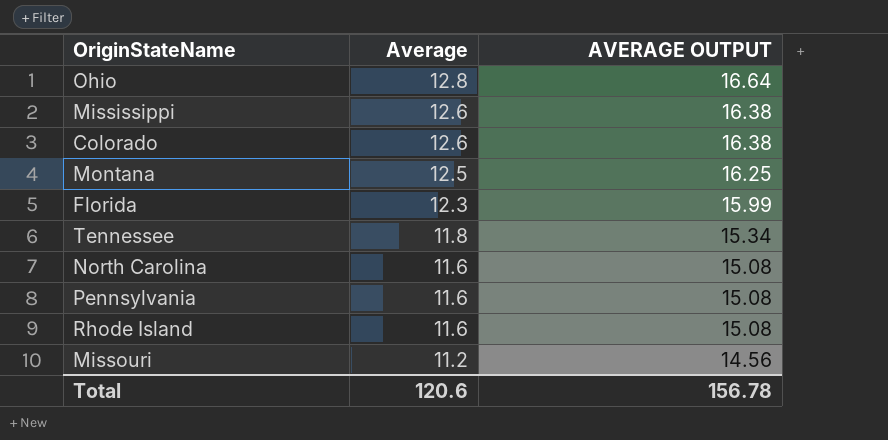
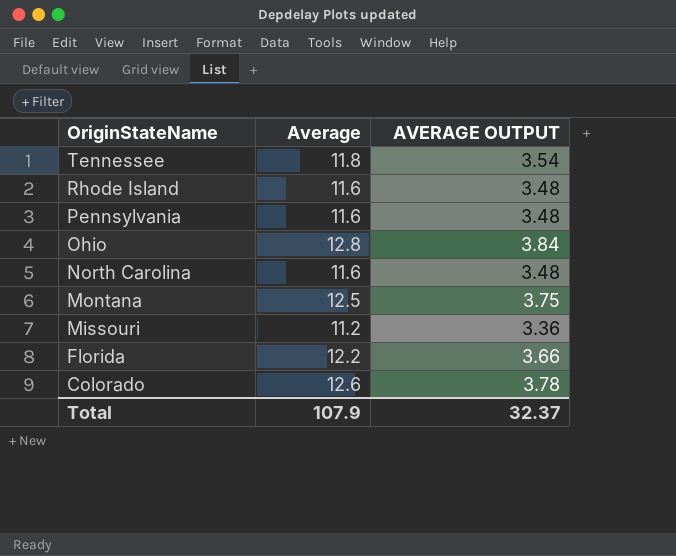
row order: Average descending -> OriginStateName descending
column AVERAGE OUTPUT | formula: [Average] * 1.3 -> [Average] * 0.3
row Mississippi: 12.6 | 16.38 -> none
Florida | Average: 12.3 -> 12.2
Total | Average: 120.6 -> 107.9
Total | AVERAGE OUTPUT: 156.78 -> 32.37

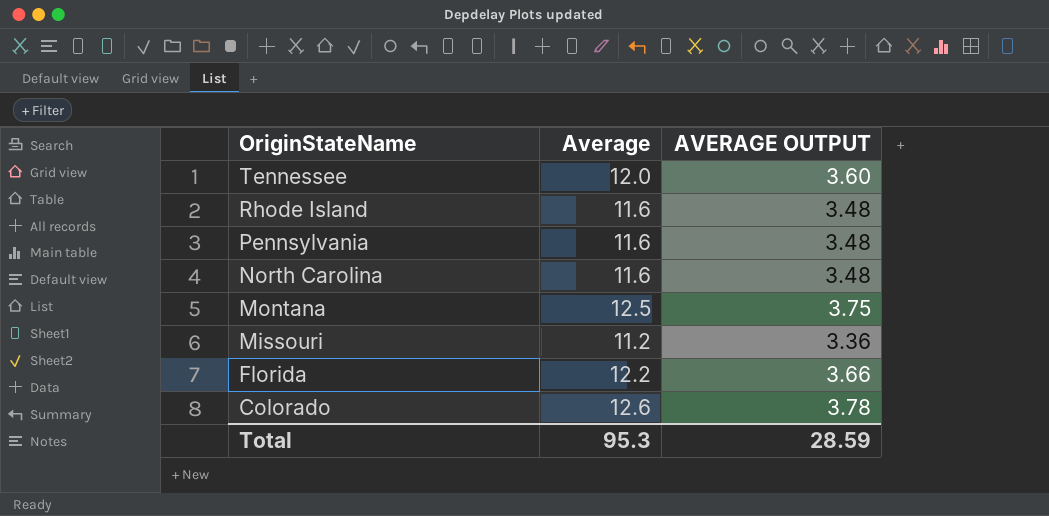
row Ohio: 12.8 | 3.84 -> none
Tennessee | Average: 11.8 -> 12.0
Tennessee | AVERAGE OUTPUT: 3.54 -> 3.60
Total | Average: 107.9 -> 95.3
Total | AVERAGE OUTPUT: 32.37 -> 28.59

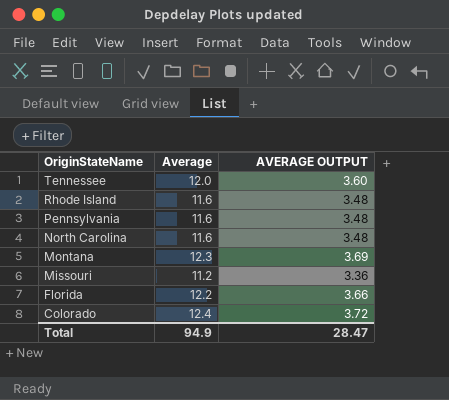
Montana | Average: 12.5 -> 12.3
Montana | AVERAGE OUTPUT: 3.75 -> 3.69
Colorado | Average: 12.6 -> 12.4
Colorado | AVERAGE OUTPUT: 3.78 -> 3.72
Total | Average: 95.3 -> 94.9
Total | AVERAGE OUTPUT: 28.59 -> 28.47

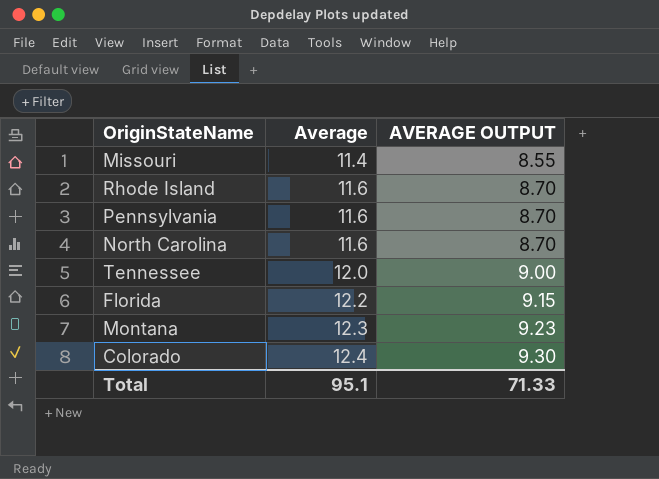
row order: OriginStateName descending -> Average ascending
column AVERAGE OUTPUT | formula: [Average] * 0.3 -> [Average] * 0.75
Missouri | Average: 11.2 -> 11.4
Total | Average: 94.9 -> 95.1
Total | AVERAGE OUTPUT: 28.47 -> 71.33

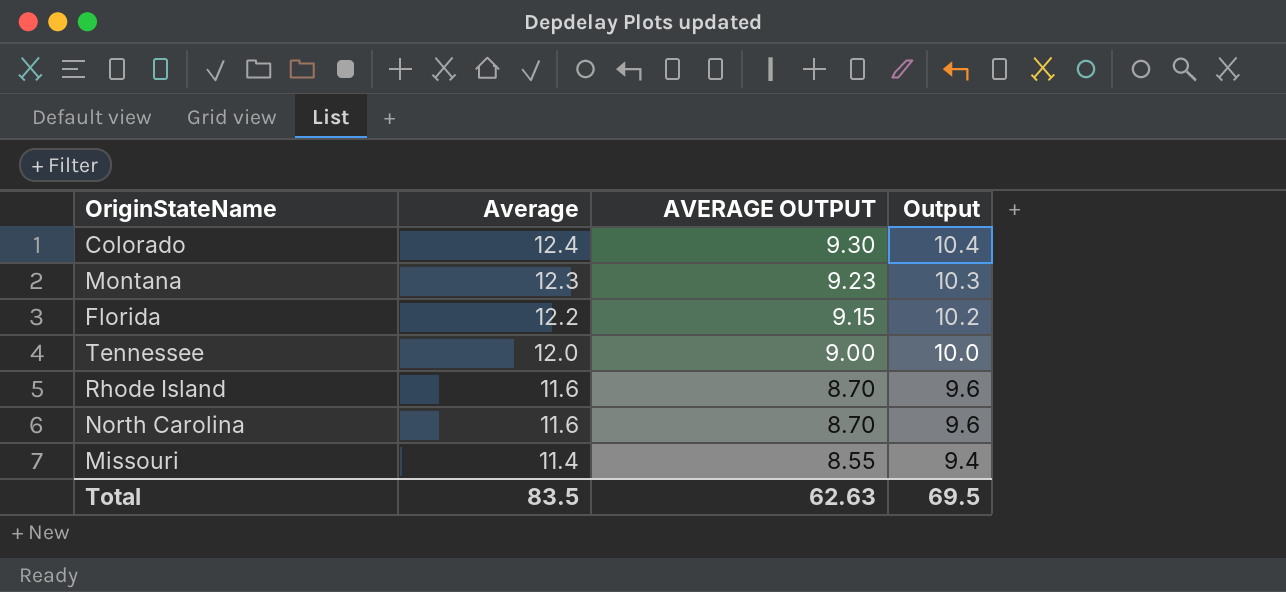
row order: Average ascending -> Average descending
column Output | formula: none -> [Average] - 2
row Pennsylvania: 11.6 | 8.70 -> none
Total | Average: 95.1 -> 83.5
Total | AVERAGE OUTPUT: 71.33 -> 62.63

